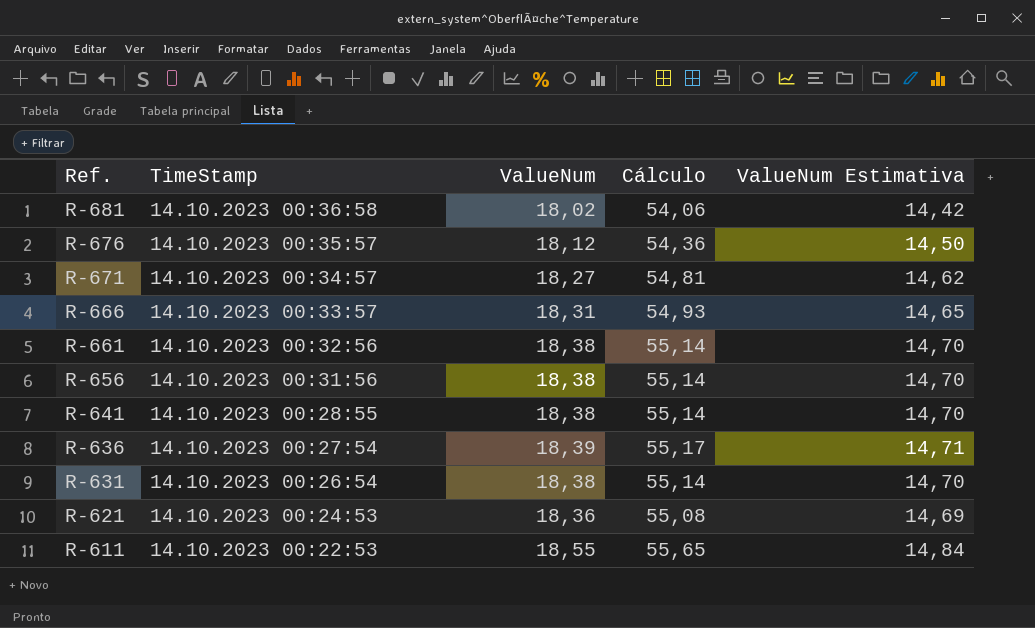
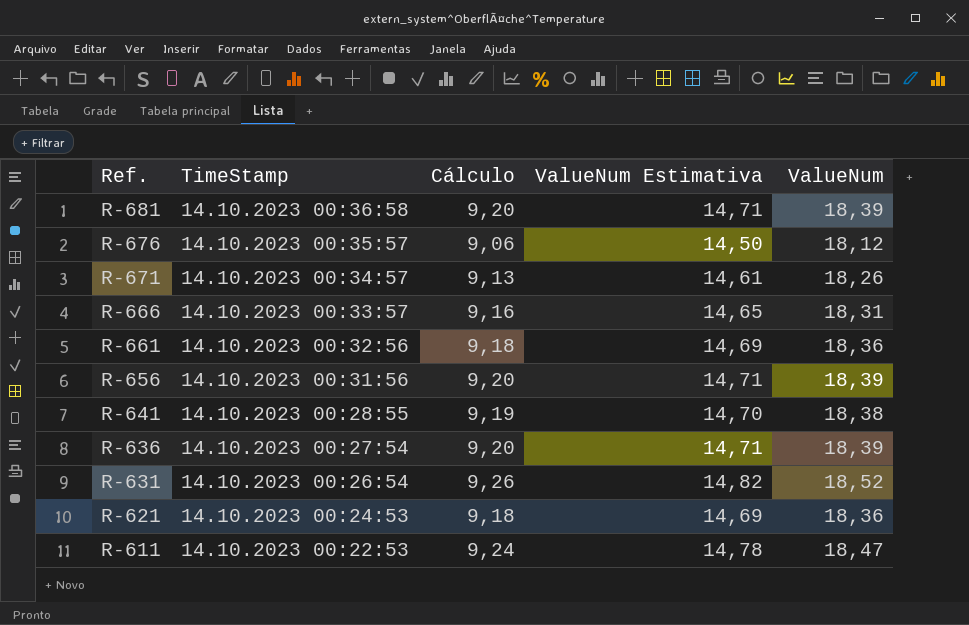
column Cálculo | formula: [ValueNum] * 3 -> [ValueNum] * 0,5
column ValueNum | position: 3 -> 5
R-681 | ValueNum Estimativa: 14,42 -> 14,71
R-681 | ValueNum: 18,02 -> 18,39
R-671 | ValueNum Estimativa: 14,62 -> 14,61
R-671 | ValueNum: 18,27 -> 18,26
R-661 | ValueNum Estimativa: 14,70 -> 14,69
R-661 | ValueNum: 18,38 -> 18,36
R-656 | ValueNum Estimativa: 14,70 -> 14,71
R-656 | ValueNum: 18,38 -> 18,39
R-631 | ValueNum Estimativa: 14,70 -> 14,82
R-631 | ValueNum: 18,38 -> 18,52
R-611 | ValueNum Estimativa: 14,84 -> 14,78
R-611 | ValueNum: 18,55 -> 18,47

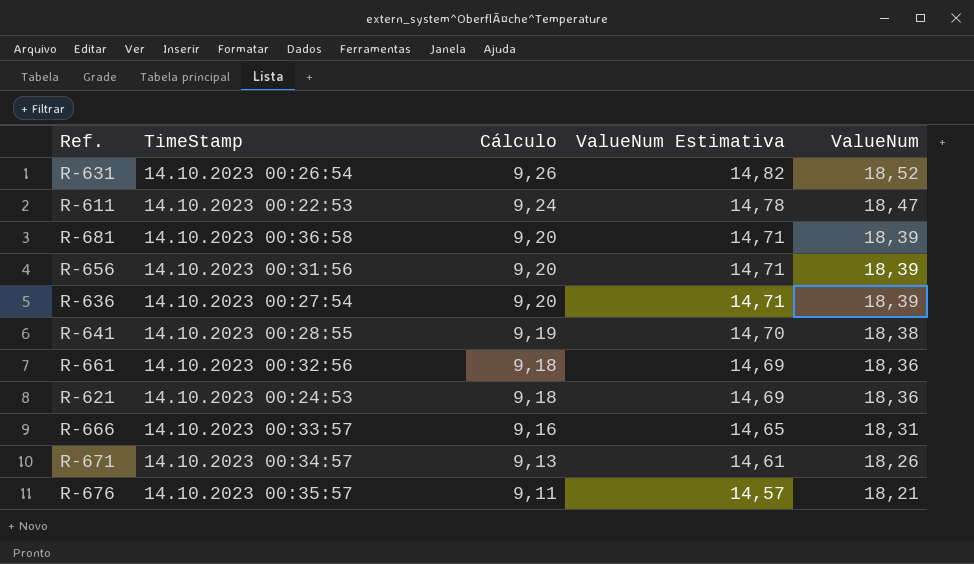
row order: Ref. descending -> Cálculo descending
R-676 | Cálculo: 9,06 -> 9,11
R-676 | ValueNum Estimativa: 14,50 -> 14,57
R-676 | ValueNum: 18,12 -> 18,21

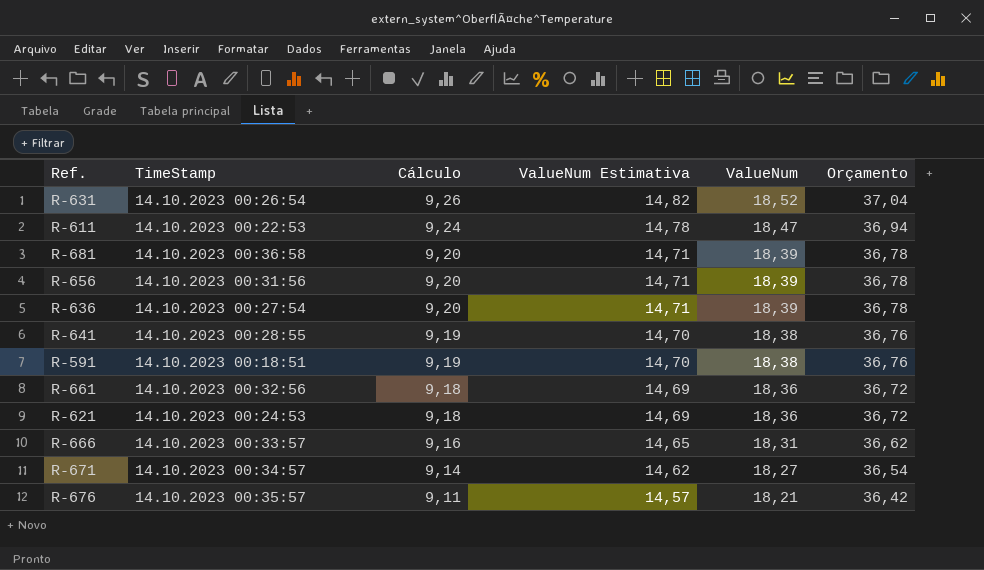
column Orçamento | formula: none -> [ValueNum] * 2
row R-591: none -> 14.10.2023 00:18:51 | 9,19 | 14,70 | 18,38 | 36,76
R-671 | Cálculo: 9,13 -> 9,14
R-671 | ValueNum Estimativa: 14,61 -> 14,62
R-671 | ValueNum: 18,26 -> 18,27

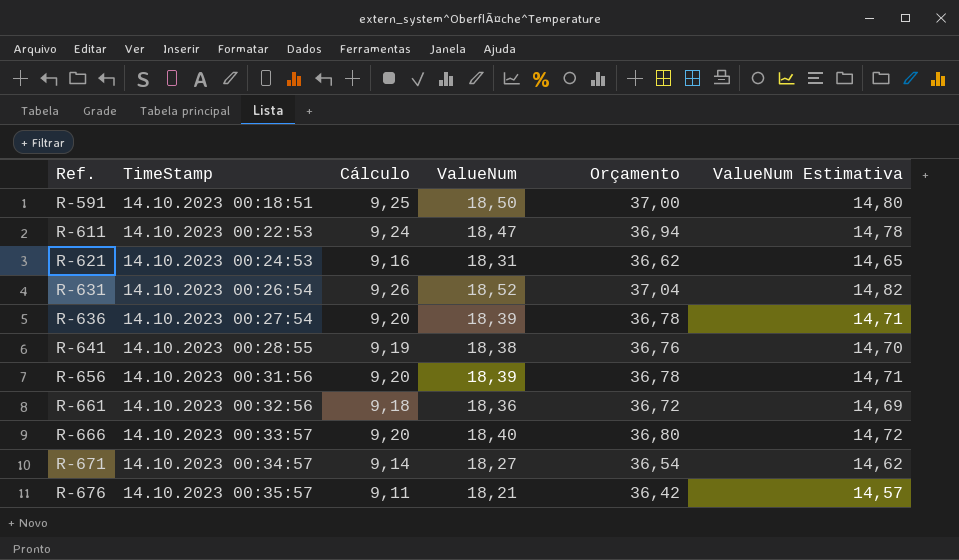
row order: Cálculo descending -> Ref. ascending
column ValueNum Estimativa | position: 4 -> 6
row R-681: 14.10.2023 00:36:58 | 9,20 | 14,71 | 18,39 | 36,78 -> none
R-591 | Cálculo: 9,19 -> 9,25
R-591 | ValueNum: 18,38 -> 18,50
R-591 | Orçamento: 36,76 -> 37,00
R-591 | ValueNum Estimativa: 14,70 -> 14,80
R-621 | Cálculo: 9,18 -> 9,16
R-621 | ValueNum: 18,36 -> 18,31
R-621 | Orçamento: 36,72 -> 36,62
R-621 | ValueNum Estimativa: 14,69 -> 14,65
R-666 | Cálculo: 9,16 -> 9,20
R-666 | ValueNum: 18,31 -> 18,40
R-666 | Orçamento: 36,62 -> 36,80
R-666 | ValueNum Estimativa: 14,65 -> 14,72

